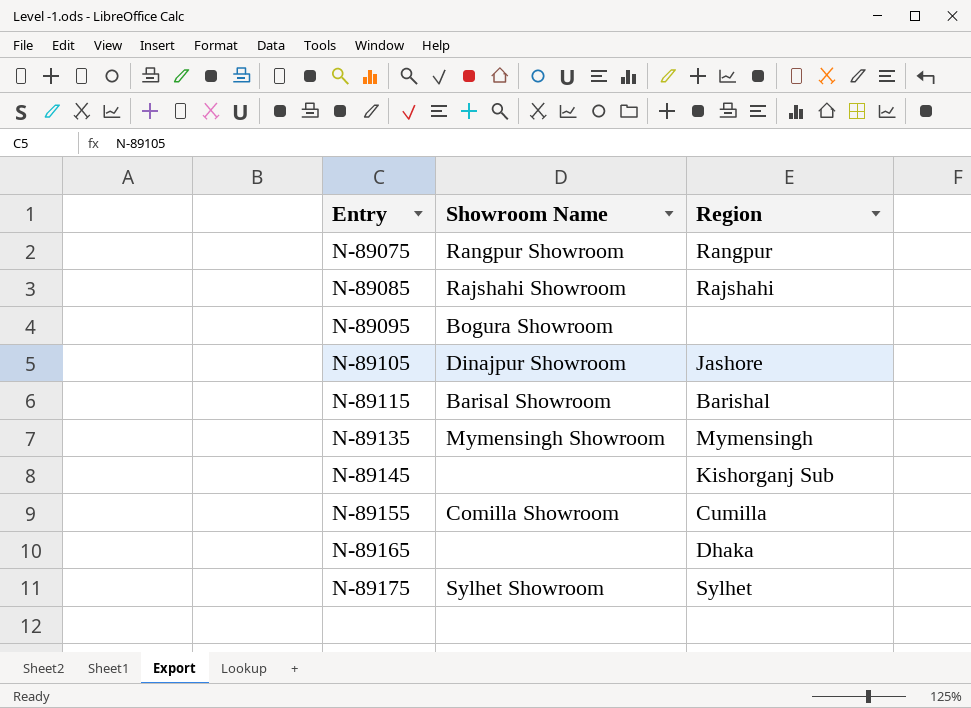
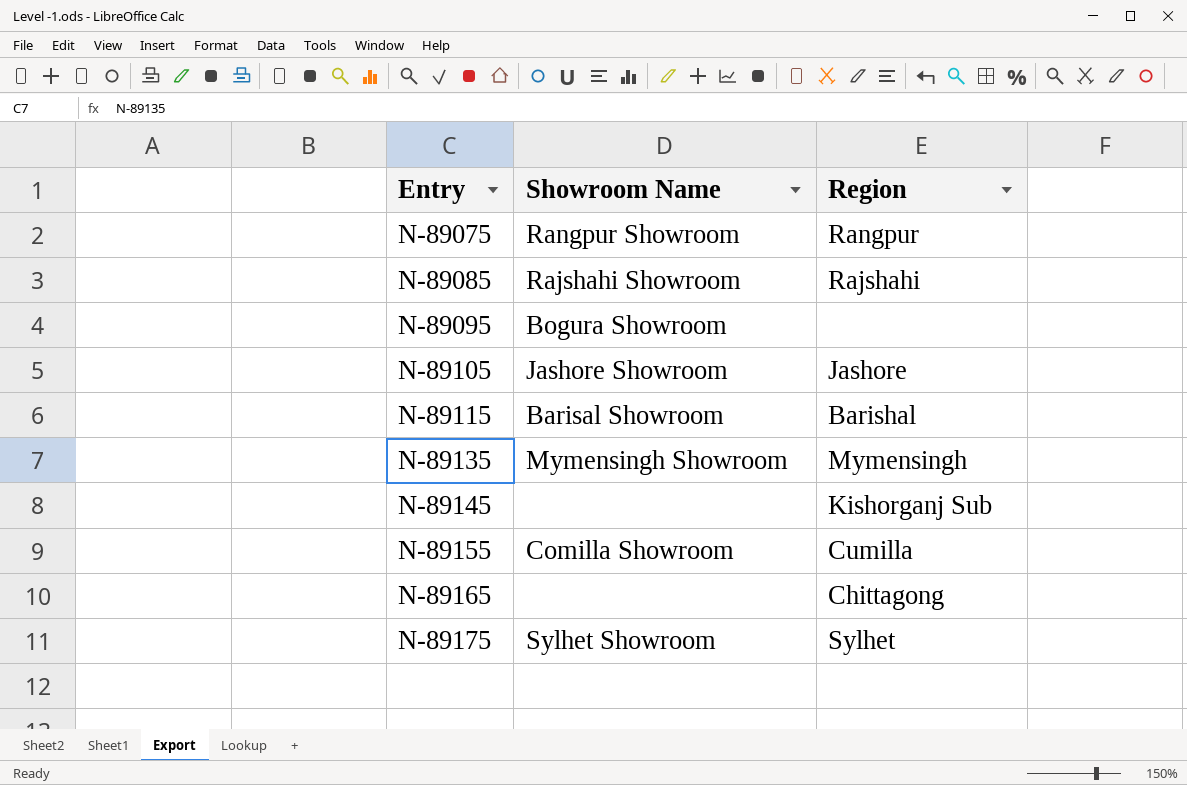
N-89105 | Showroom Name: Dinajpur Showroom -> Jashore Showroom
N-89165 | Region: Dhaka -> Chittagong

